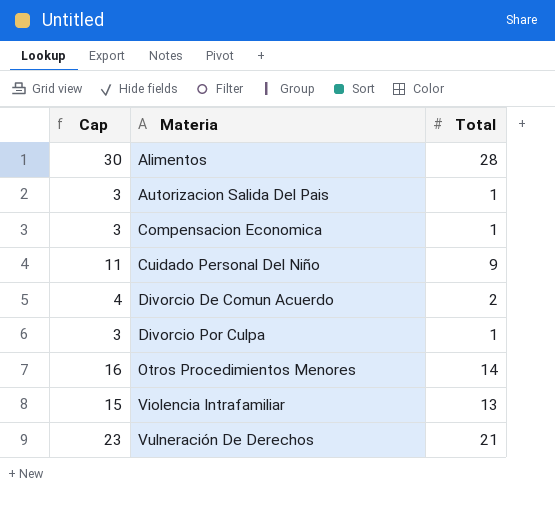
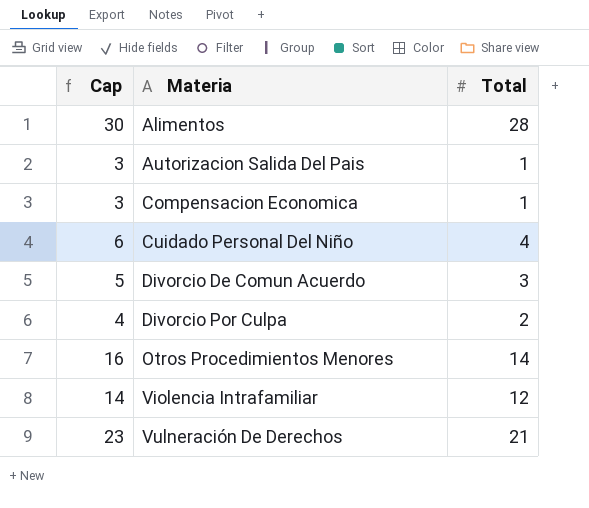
Cuidado Personal Del Niño | Cap: 11 -> 6
Cuidado Personal Del Niño | Total: 9 -> 4
Divorcio De Comun Acuerdo | Cap: 4 -> 5
Divorcio De Comun Acuerdo | Total: 2 -> 3
Divorcio Por Culpa | Cap: 3 -> 4
Divorcio Por Culpa | Total: 1 -> 2
Violencia Intrafamiliar | Cap: 15 -> 14
Violencia Intrafamiliar | Total: 13 -> 12

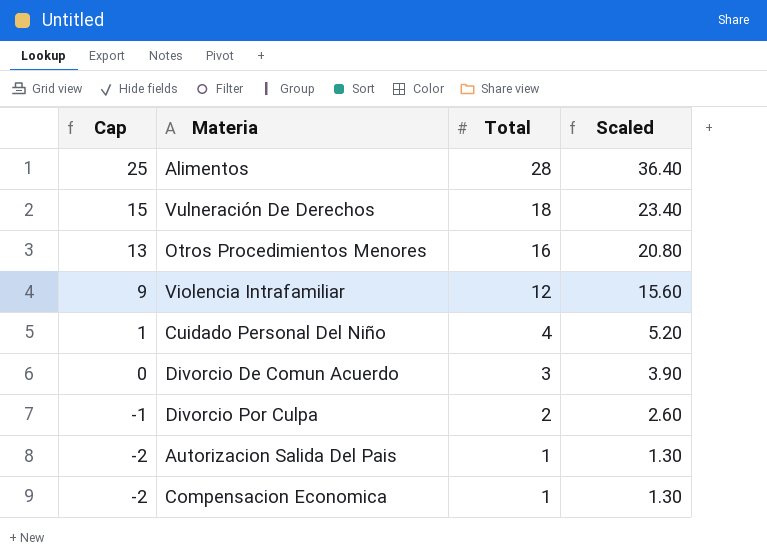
row order: Materia ascending -> Cap descending
column Cap | formula: [Total] + 2 -> [Total] - 3
column Scaled | formula: none -> [Total] * 1.3
Vulneración De Derechos | Total: 21 -> 18
Otros Procedimientos Menores | Total: 14 -> 16

